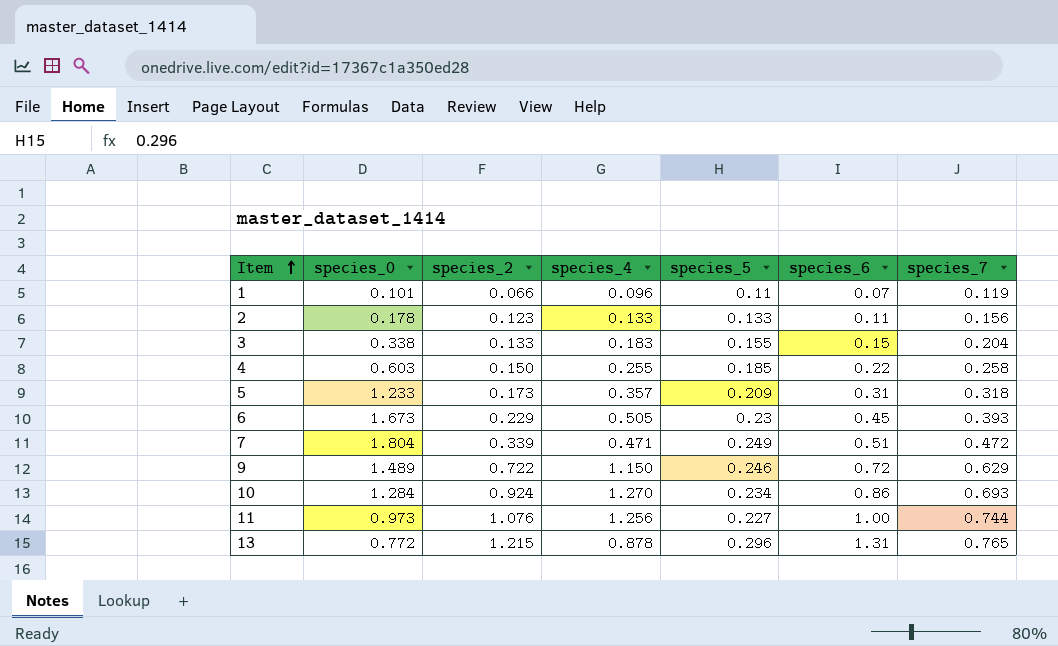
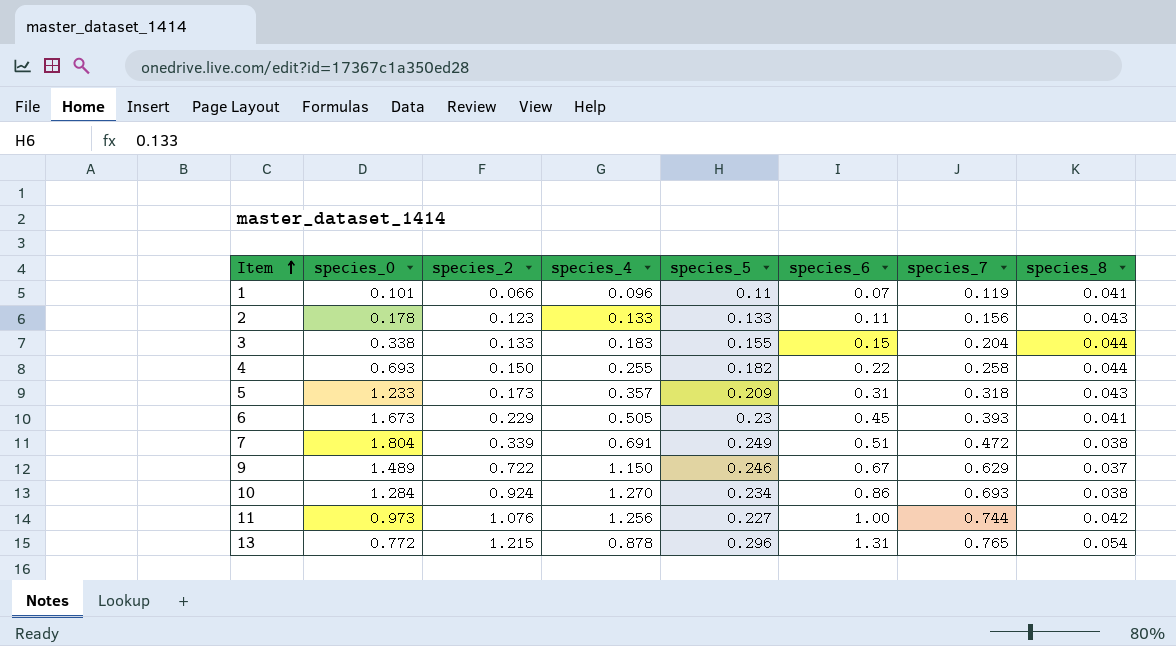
column species_8 | position: none -> 8
4 | species_0: 0.603 -> 0.693
4 | species_5: 0.185 -> 0.182
7 | species_4: 0.471 -> 0.691
9 | species_6: 0.72 -> 0.67

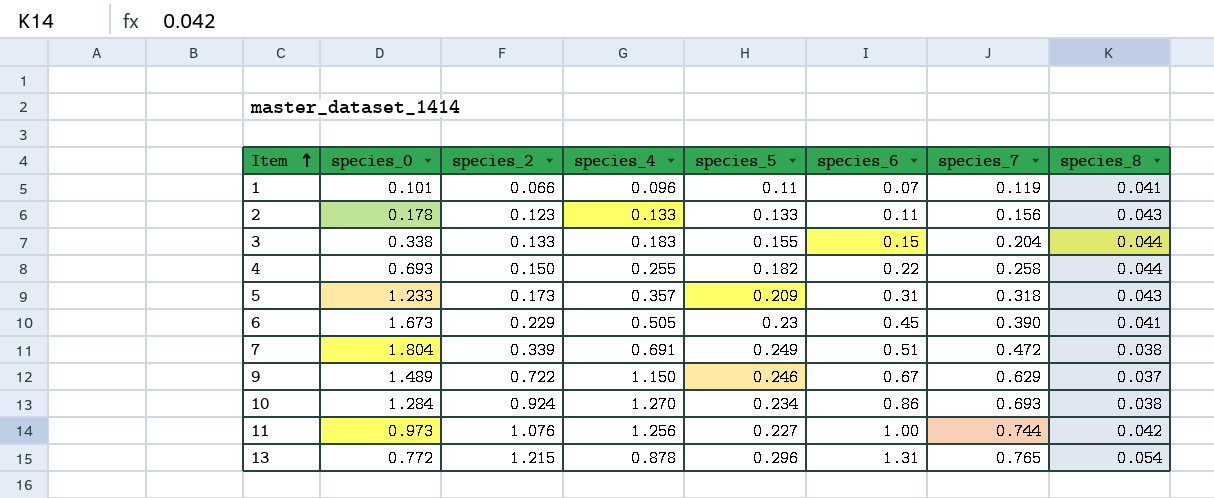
6 | species_7: 0.393 -> 0.390

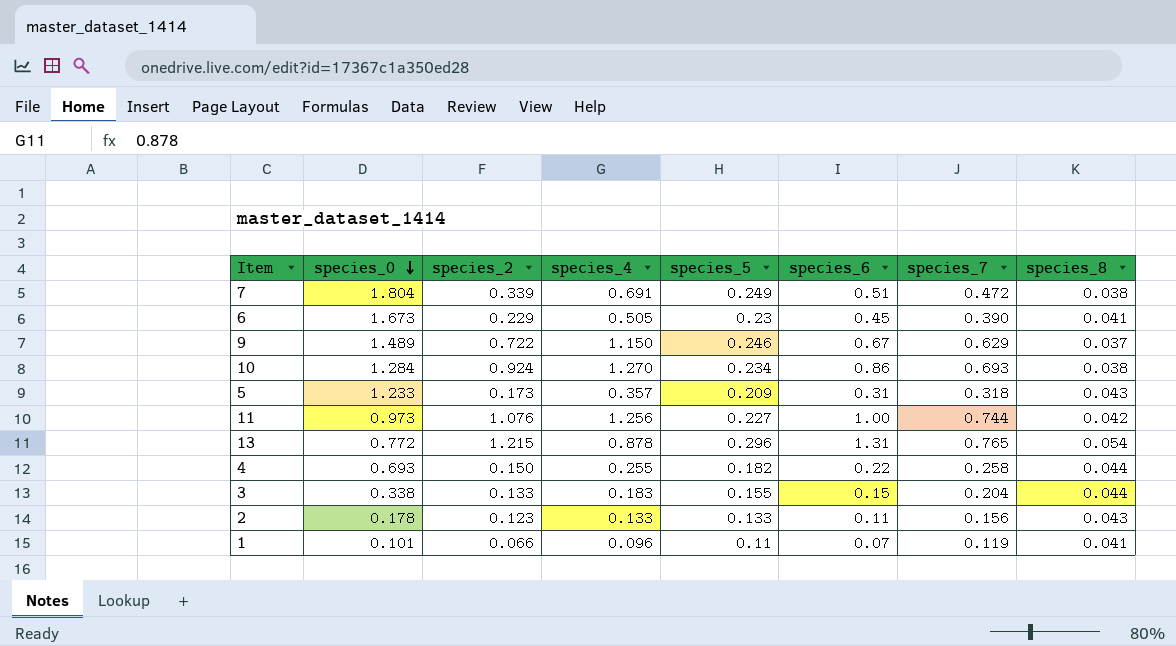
row order: Item ascending -> species_0 descending

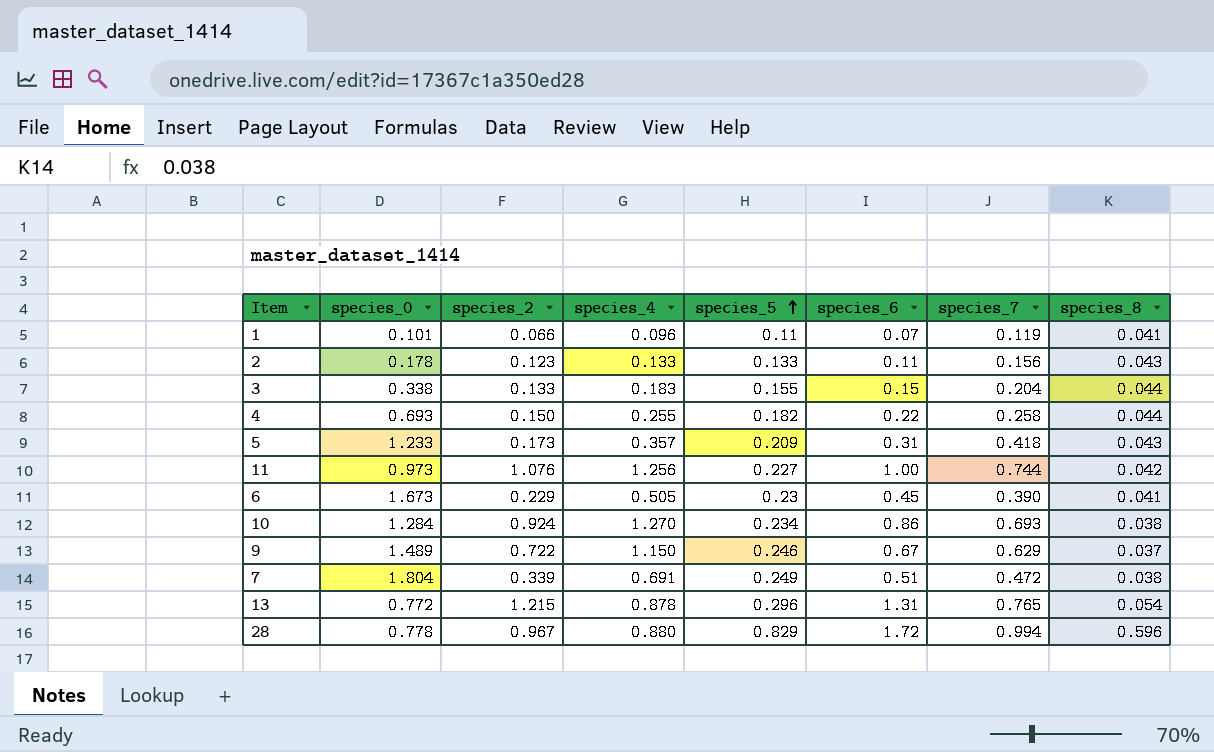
row order: species_0 descending -> species_5 ascending
5 | species_7: 0.318 -> 0.418
row 28: none -> 0.778 | 0.967 | 0.880 | 0.829 | 1.72 | 0.994 | 0.596

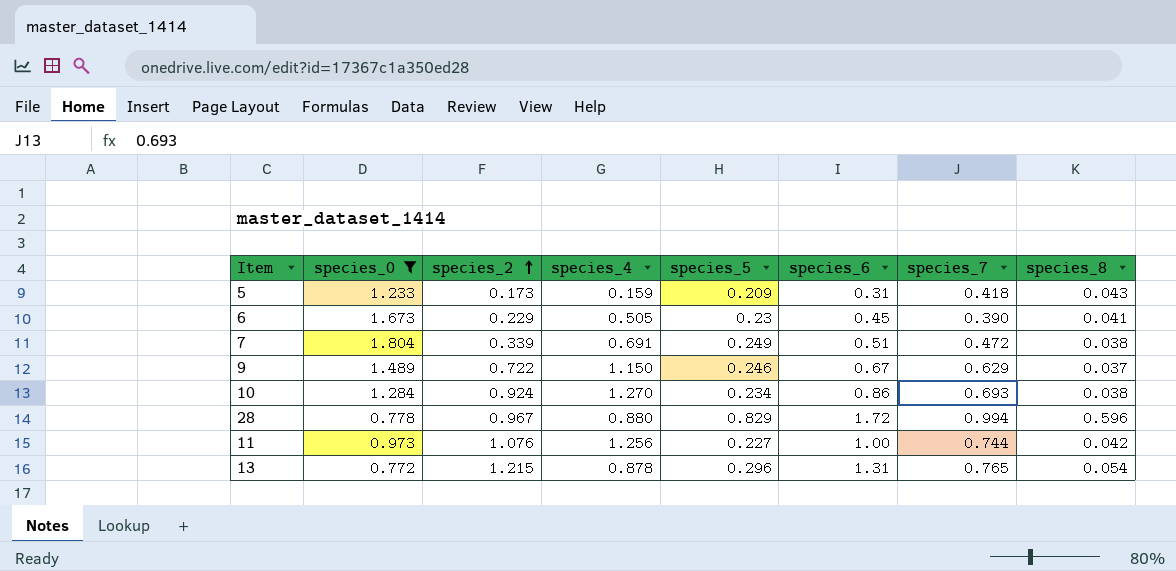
filter: none -> species_0 >= 0.772
row order: species_5 ascending -> species_2 ascending
5 | species_4: 0.357 -> 0.159

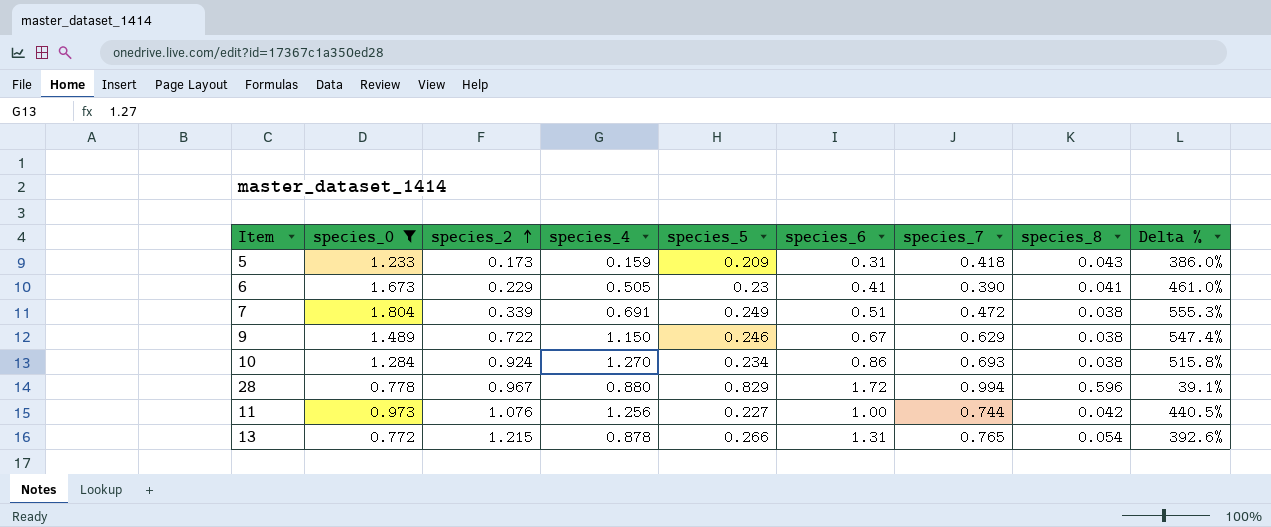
column Delta % | formula: none -> ([species_5] - [species_8]) / [species_8]
6 | species_6: 0.45 -> 0.41
9 | species_8: 0.037 -> 0.038
13 | species_5: 0.296 -> 0.266

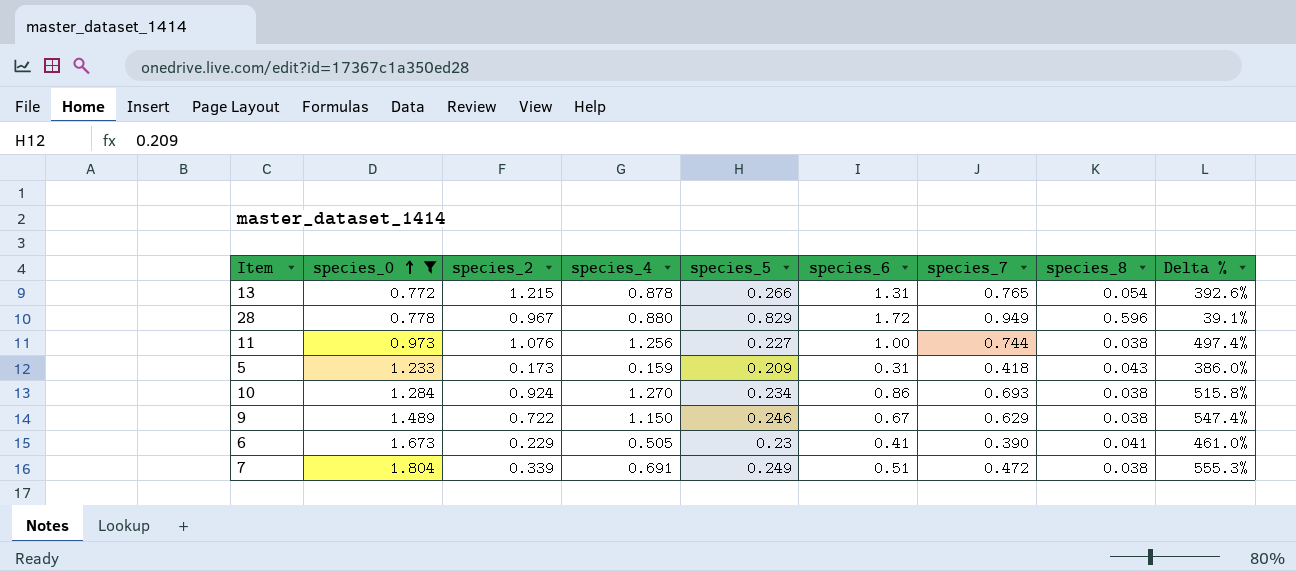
row order: species_2 ascending -> species_0 ascending
28 | species_7: 0.994 -> 0.949
11 | species_8: 0.042 -> 0.038
11 | Delta %: 440.5% -> 497.4%

